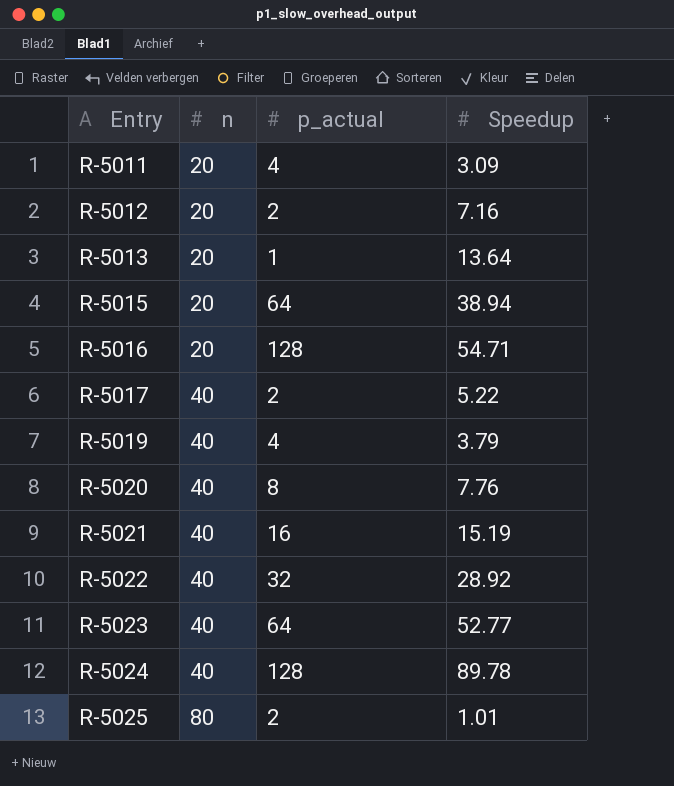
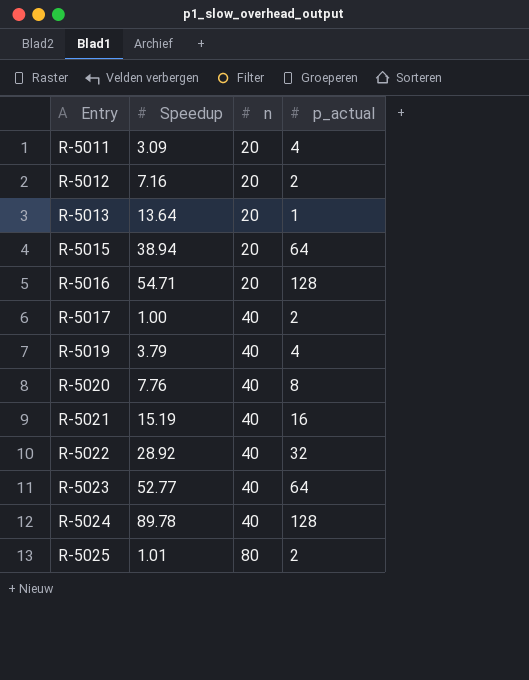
column Speedup | position: 4 -> 2
R-5017 | Speedup: 5.22 -> 1.00

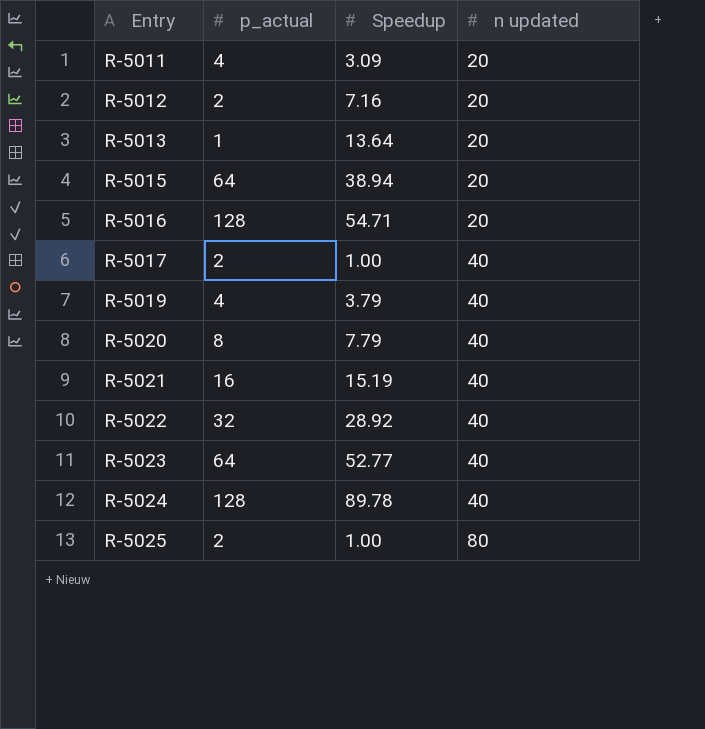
column p_actual | position: 4 -> 2
column name: n -> n updated
R-5020 | Speedup: 7.76 -> 7.79
R-5025 | Speedup: 1.01 -> 1.00

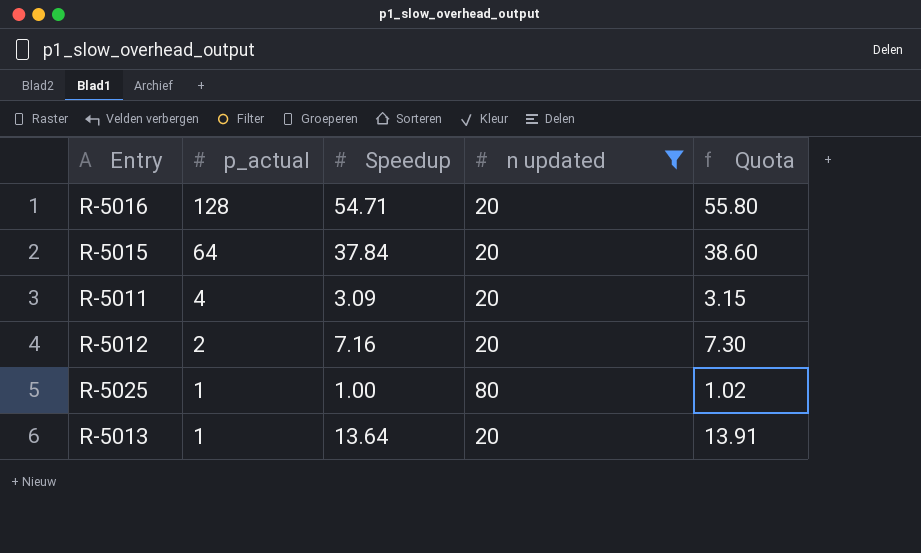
filter: none -> n updated != 40
row order: Entry ascending -> p_actual descending
column Quota | formula: none -> [Speedup] * 1.02
R-5015 | Speedup: 38.94 -> 37.84
R-5025 | p_actual: 2 -> 1

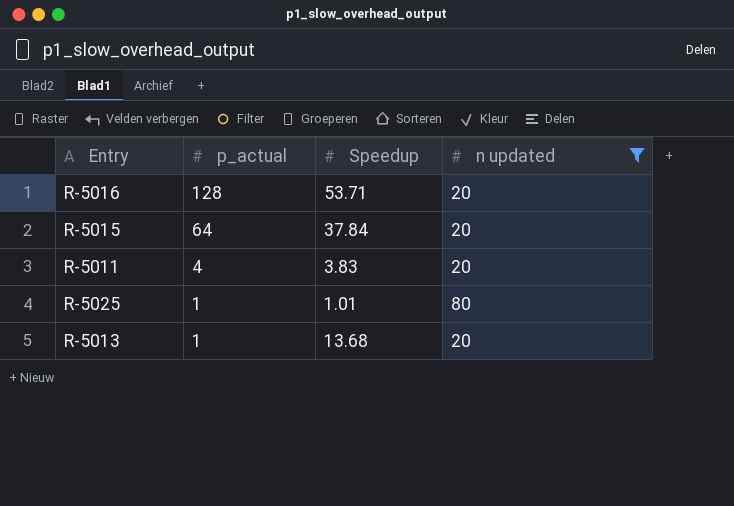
column Quota | formula: [Speedup] * 1.02 -> none
row R-5012: 2 | 7.16 | 20 | 7.30 -> none
R-5016 | Speedup: 54.71 -> 53.71
R-5011 | Speedup: 3.09 -> 3.83
R-5025 | Speedup: 1.00 -> 1.01
R-5013 | Speedup: 13.64 -> 13.68

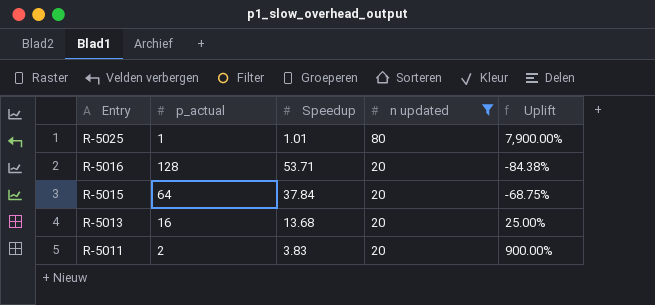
row order: p_actual descending -> Entry descending
column Uplift | formula: none -> ([n updated] - [p_actual]) / [p_actual]
R-5013 | p_actual: 1 -> 16
R-5011 | p_actual: 4 -> 2

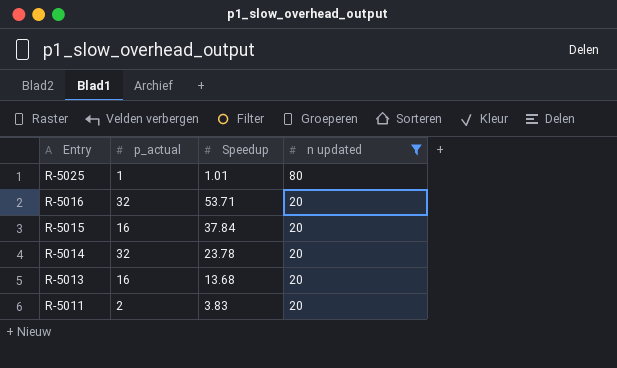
column Uplift | formula: ([n updated] - [p_actual]) / [p_actual] -> none
R-5016 | p_actual: 128 -> 32
R-5015 | p_actual: 64 -> 16
row R-5014: none -> 32 | 23.78 | 20

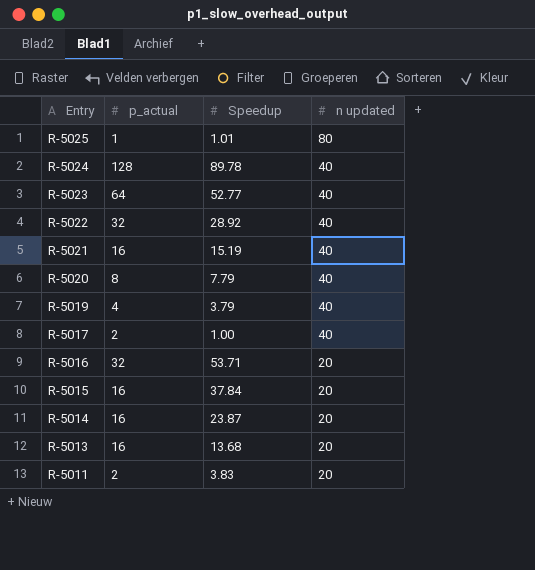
filter: n updated != 40 -> none
R-5014 | p_actual: 32 -> 16
R-5014 | Speedup: 23.78 -> 23.87

